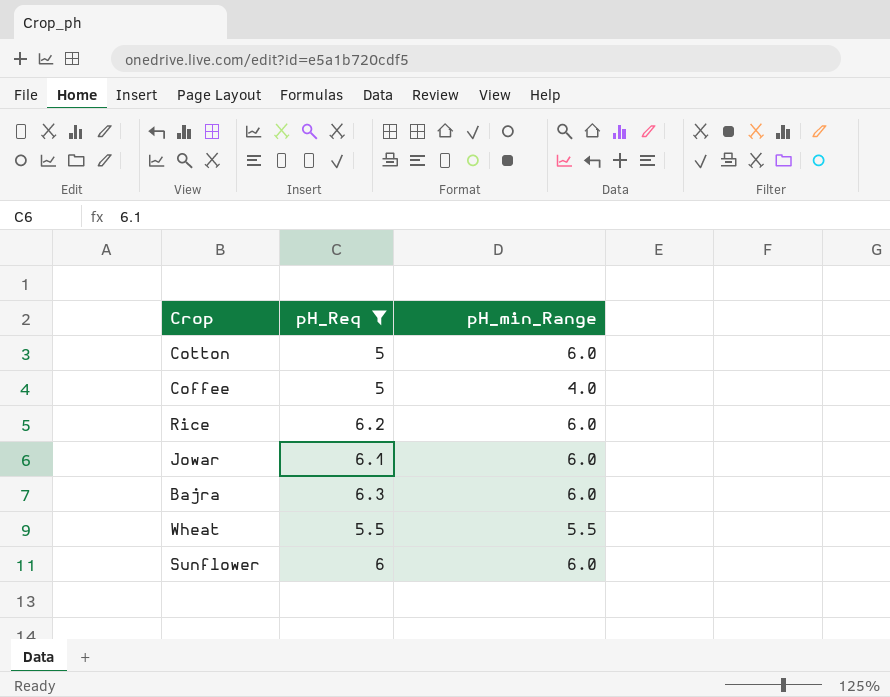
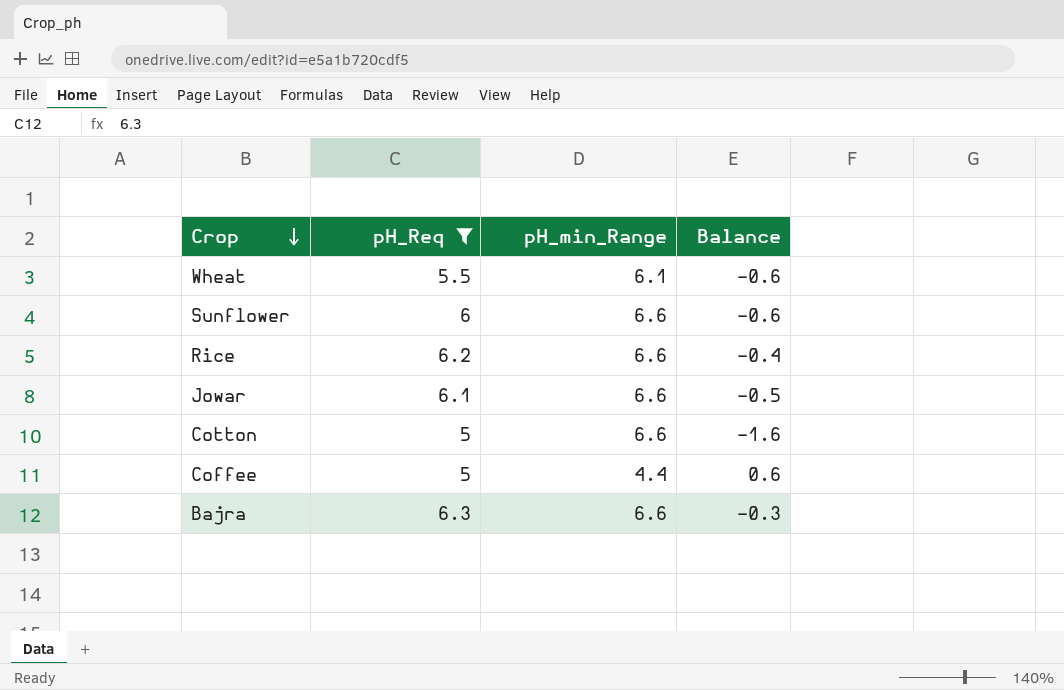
row order: none -> Crop descending
column Balance | formula: none -> [pH_Req] - [pH_min_Range]
Wheat | pH_min_Range: 5.5 -> 6.1
Sunflower | pH_min_Range: 6.0 -> 6.6
Rice | pH_min_Range: 6.0 -> 6.6
Jowar | pH_min_Range: 6.0 -> 6.6
Cotton | pH_min_Range: 6.0 -> 6.6
Coffee | pH_min_Range: 4.0 -> 4.4
Bajra | pH_min_Range: 6.0 -> 6.6

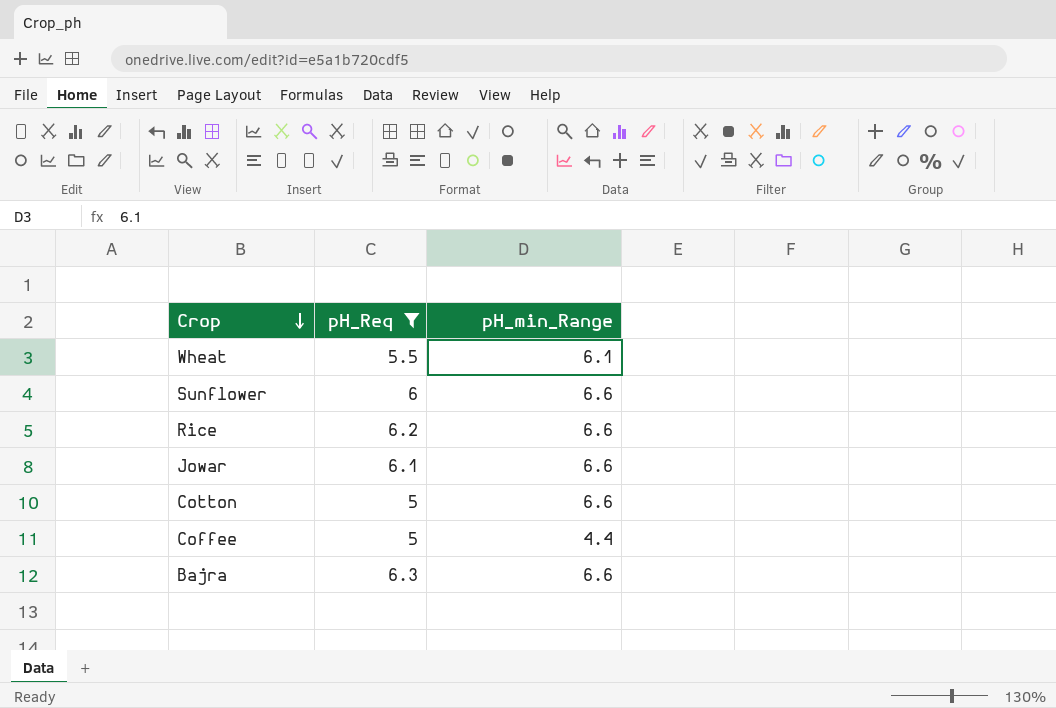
column Balance | formula: [pH_Req] - [pH_min_Range] -> none

